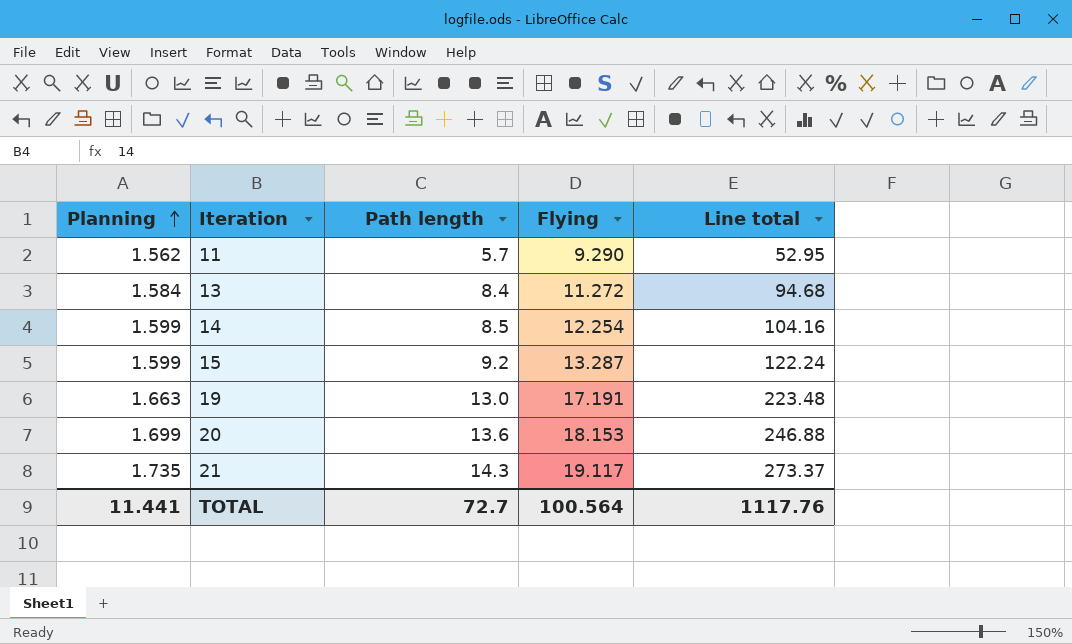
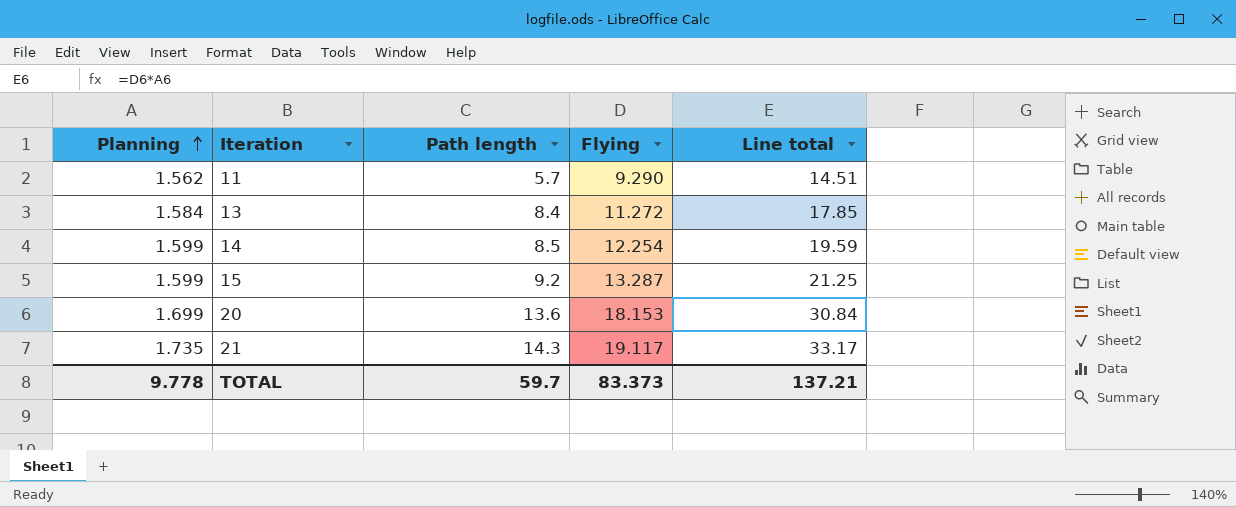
column Line total | formula: [Path length] * [Flying] -> [Planning] * [Flying]
row 19: 1.663 | 13.0 | 17.191 | 223.48 -> none
TOTAL | Planning: 11.441 -> 9.778
TOTAL | Path length: 72.7 -> 59.7
TOTAL | Flying: 100.564 -> 83.373
TOTAL | Line total: 1117.76 -> 137.21

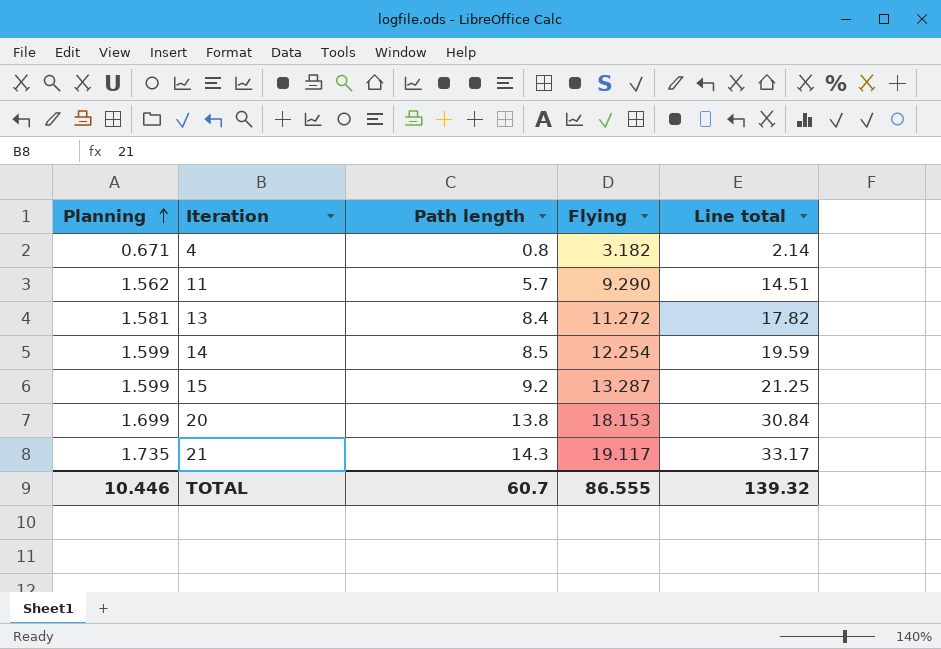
row 4: none -> 0.671 | 0.8 | 3.182 | 2.14
13 | Planning: 1.584 -> 1.581
13 | Line total: 17.85 -> 17.82
20 | Path length: 13.6 -> 13.8
TOTAL | Planning: 9.778 -> 10.446
TOTAL | Path length: 59.7 -> 60.7
TOTAL | Flying: 83.373 -> 86.555
TOTAL | Line total: 137.21 -> 139.32

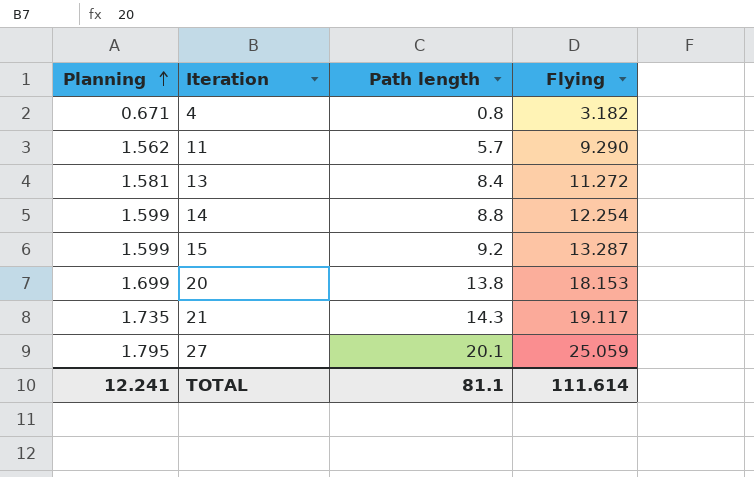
column Line total | formula: [Planning] * [Flying] -> none
14 | Path length: 8.5 -> 8.8
row 27: none -> 1.795 | 20.1 | 25.059
TOTAL | Planning: 10.446 -> 12.241
TOTAL | Path length: 60.7 -> 81.1
TOTAL | Flying: 86.555 -> 111.614

